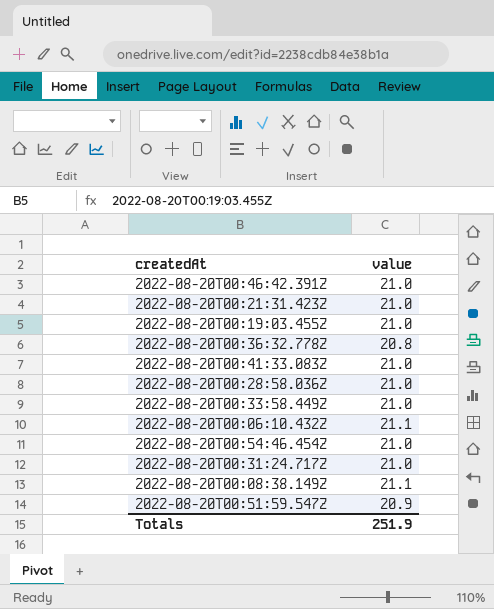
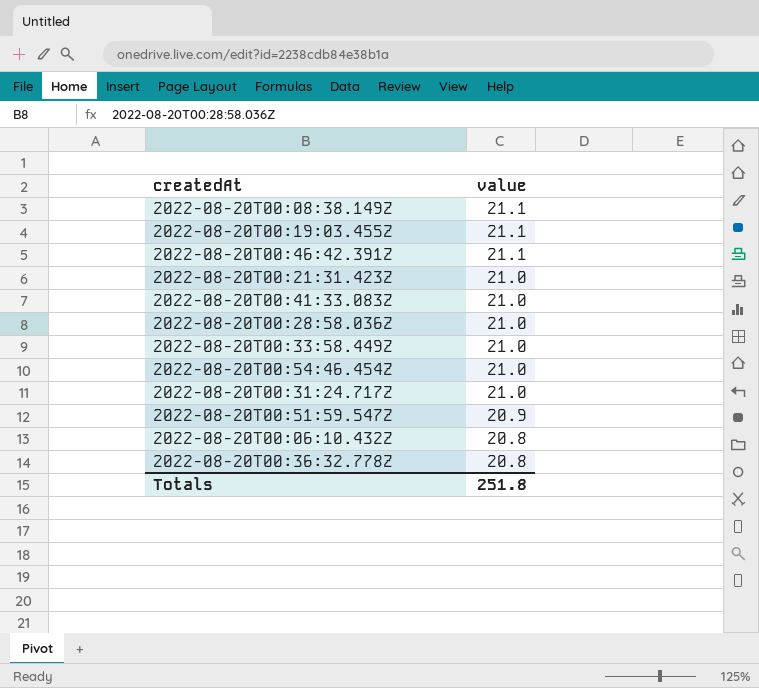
row order: none -> value descending
2022-08-20T00:19:03.455Z | value: 21.0 -> 21.1
2022-08-20T00:46:42.391Z | value: 21.0 -> 21.1
2022-08-20T00:06:10.432Z | value: 21.1 -> 20.8
Totals | value: 251.9 -> 251.8

